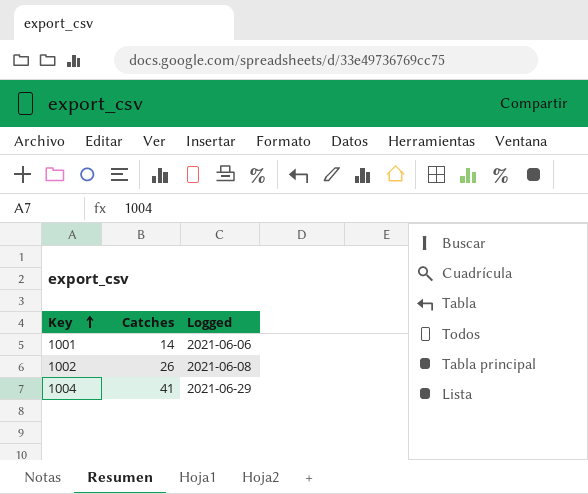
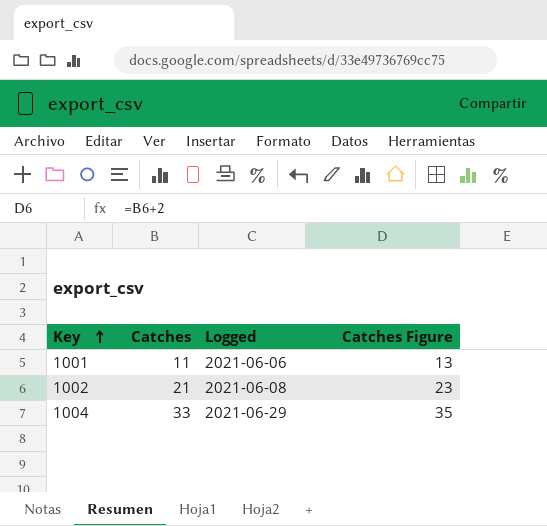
column Catches Figure | formula: none -> [Catches] + 2
1001 | Catches: 14 -> 11
1002 | Catches: 26 -> 21
1004 | Catches: 41 -> 33

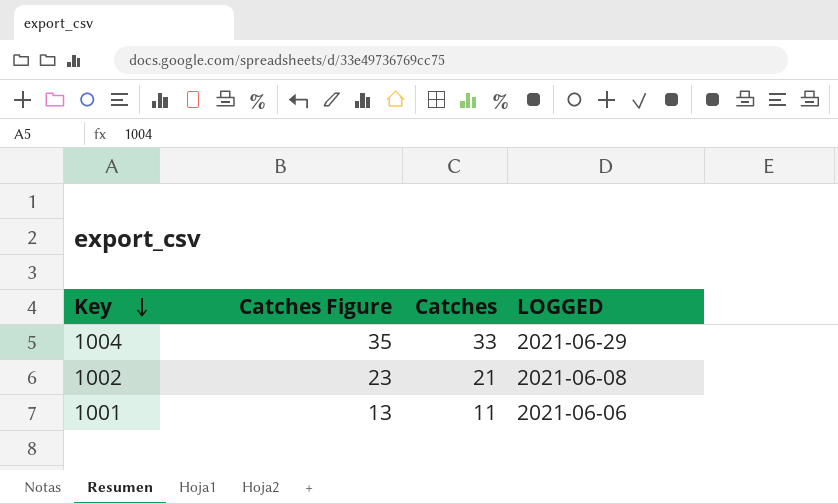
row order: Key ascending -> Key descending
column Catches Figure | position: 4 -> 2
column name: Logged -> LOGGED

